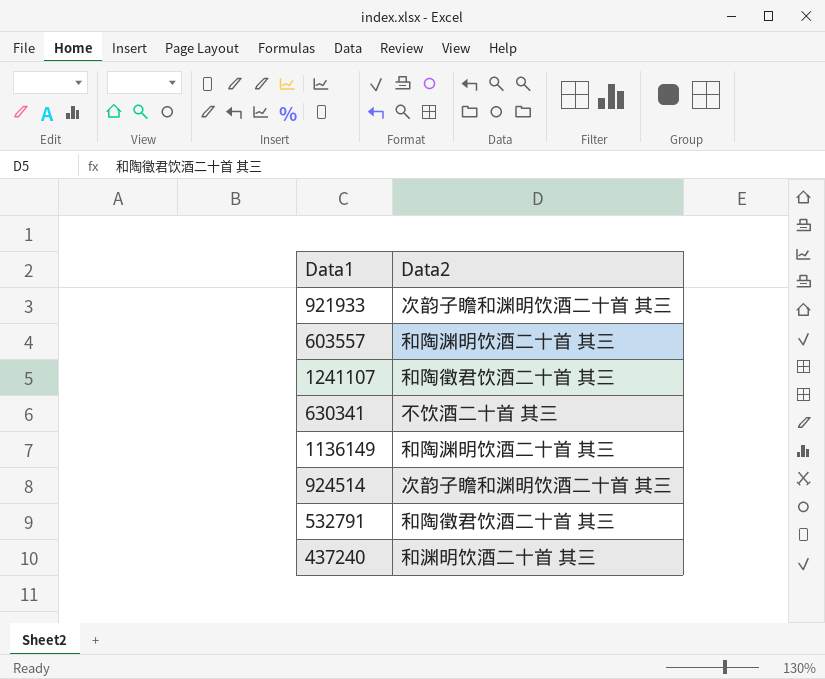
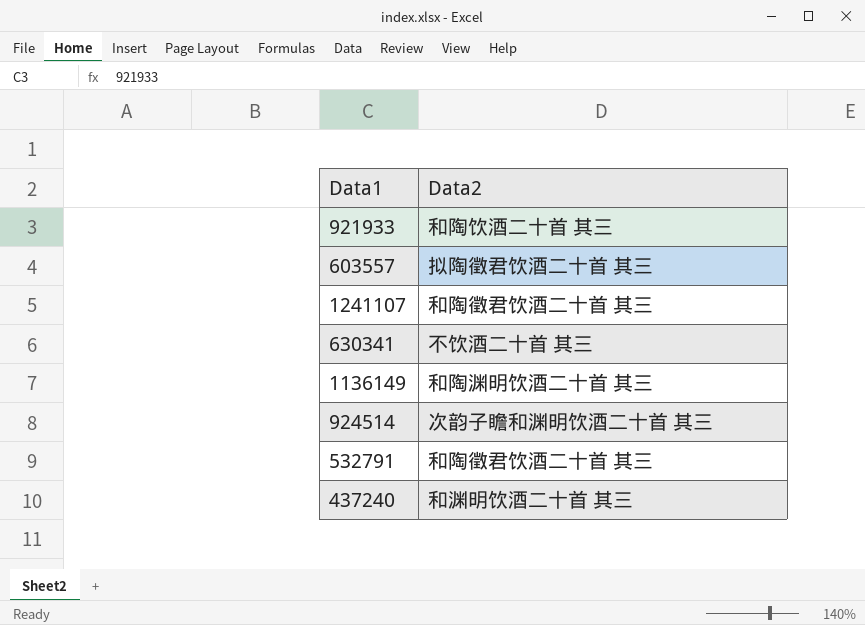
921933 | Data2: 次韵子瞻和渊明饮酒二十首 其三 -> 和陶饮酒二十首 其三
603557 | Data2: 和陶渊明饮酒二十首 其三 -> 拟陶徵君饮酒二十首 其三

